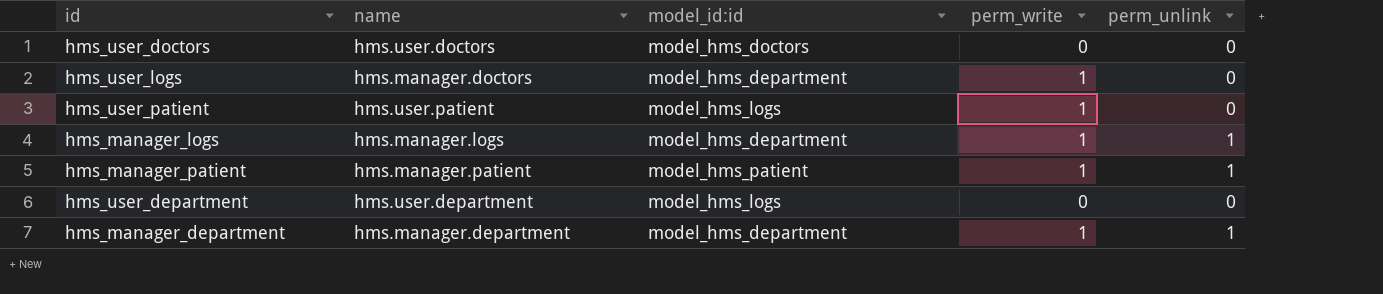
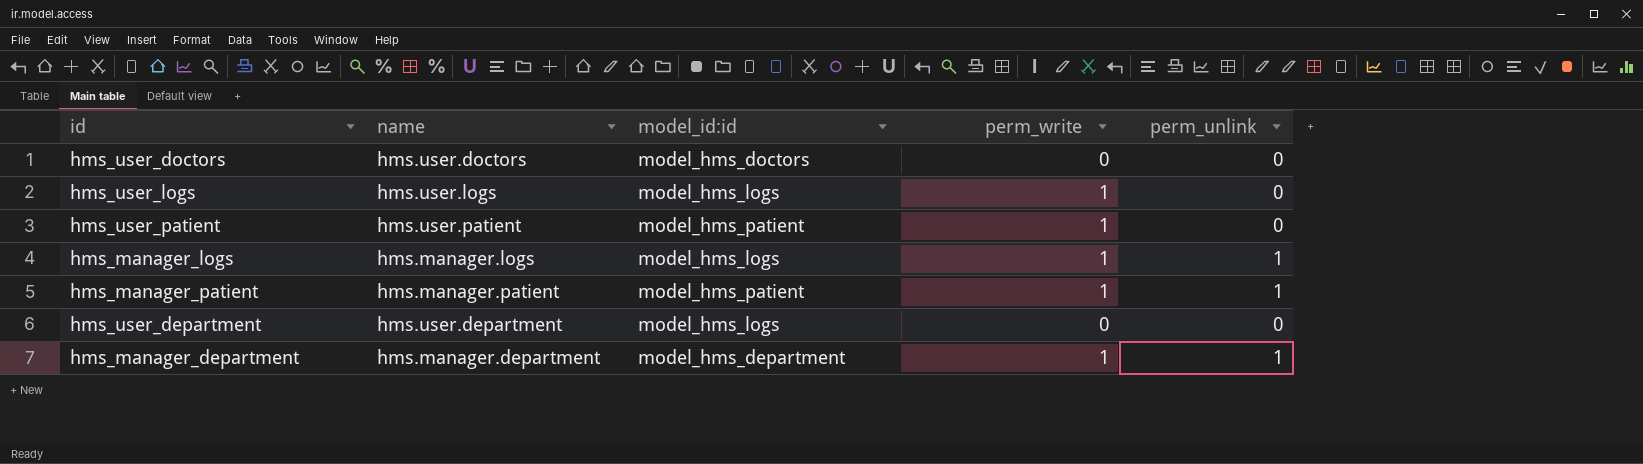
hms_user_logs | name: hms.manager.doctors -> hms.user.logs
hms_user_logs | model_id:id: model_hms_department -> model_hms_logs
hms_user_patient | model_id:id: model_hms_logs -> model_hms_patient
hms_manager_logs | model_id:id: model_hms_department -> model_hms_logs

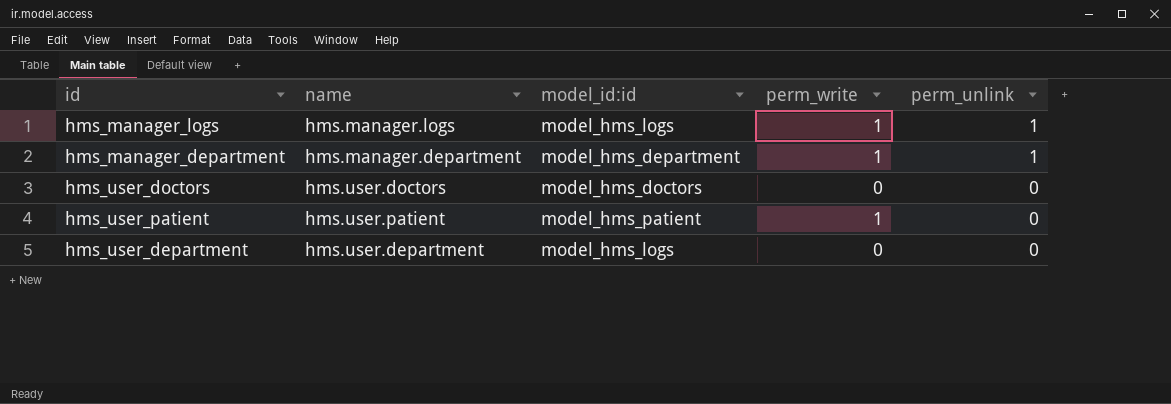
row order: none -> perm_unlink descending
row hms_user_logs: hms.user.logs | model_hms_logs | 1 | 0 -> none
row hms_manager_patient: hms.manager.patient | model_hms_patient | 1 | 1 -> none

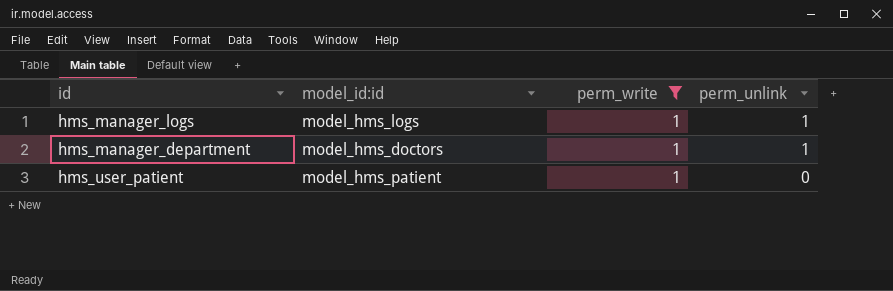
filter: none -> perm_write = 1
column name | position: 2 -> none
hms_manager_department | model_id:id: model_hms_department -> model_hms_doctors

